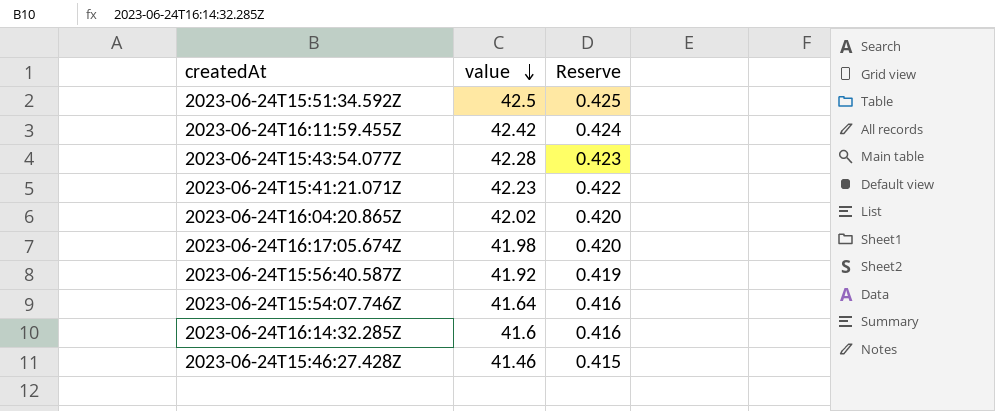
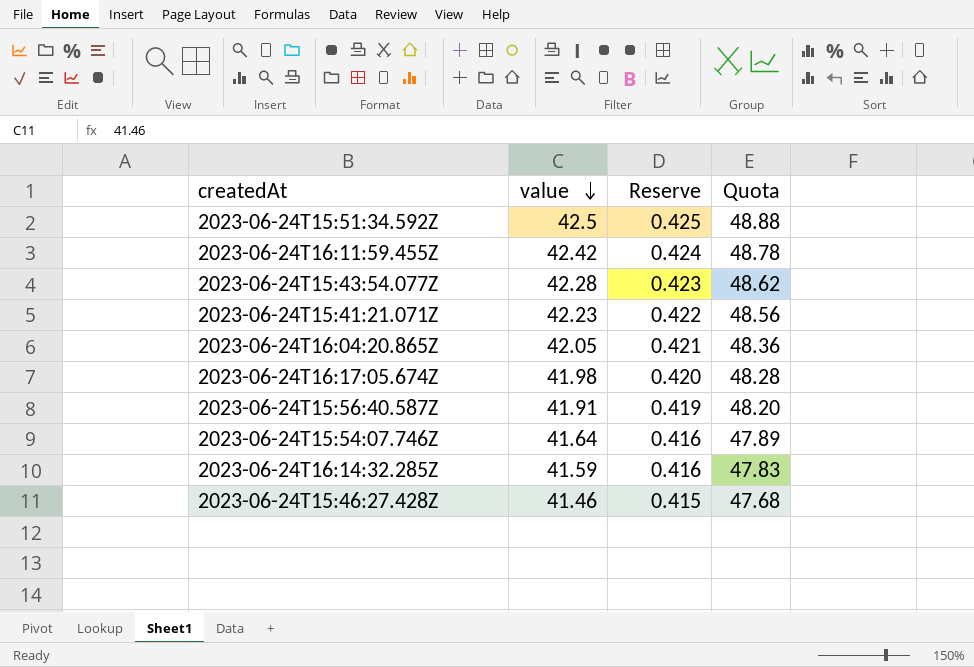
column Quota | formula: none -> [value] * 1.15
2023-06-24T16:04:20.865Z | value: 42.02 -> 42.05
2023-06-24T16:04:20.865Z | Reserve: 0.420 -> 0.421
2023-06-24T15:56:40.587Z | value: 41.92 -> 41.91
2023-06-24T16:14:32.285Z | value: 41.6 -> 41.59

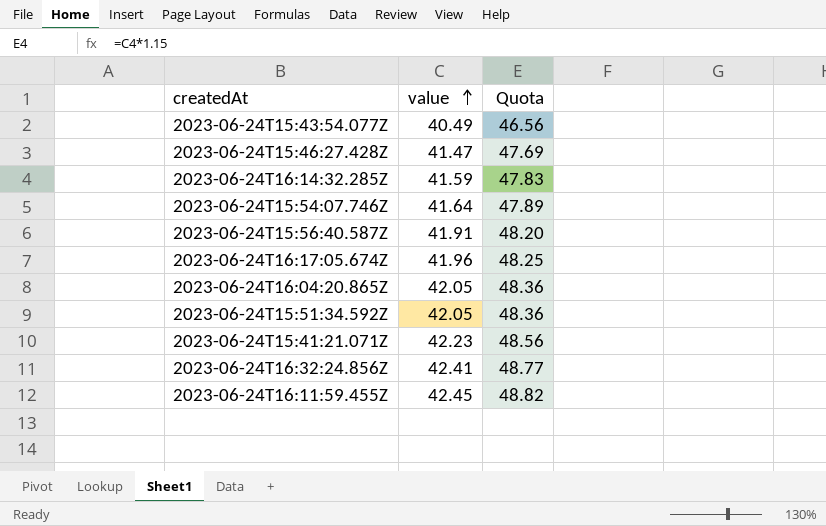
row order: value descending -> value ascending
column Reserve | formula: [value] * 0.01 -> none
2023-06-24T15:43:54.077Z | value: 42.28 -> 40.49
2023-06-24T15:43:54.077Z | Quota: 48.62 -> 46.56
2023-06-24T15:46:27.428Z | value: 41.46 -> 41.47
2023-06-24T15:46:27.428Z | Quota: 47.68 -> 47.69
2023-06-24T16:17:05.674Z | value: 41.98 -> 41.96
2023-06-24T16:17:05.674Z | Quota: 48.28 -> 48.25
2023-06-24T15:51:34.592Z | value: 42.5 -> 42.05
2023-06-24T15:51:34.592Z | Quota: 48.88 -> 48.36
row 2023-06-24T16:32:24.856Z: none -> 42.41 | 48.77
2023-06-24T16:11:59.455Z | value: 42.42 -> 42.45
2023-06-24T16:11:59.455Z | Quota: 48.78 -> 48.82

